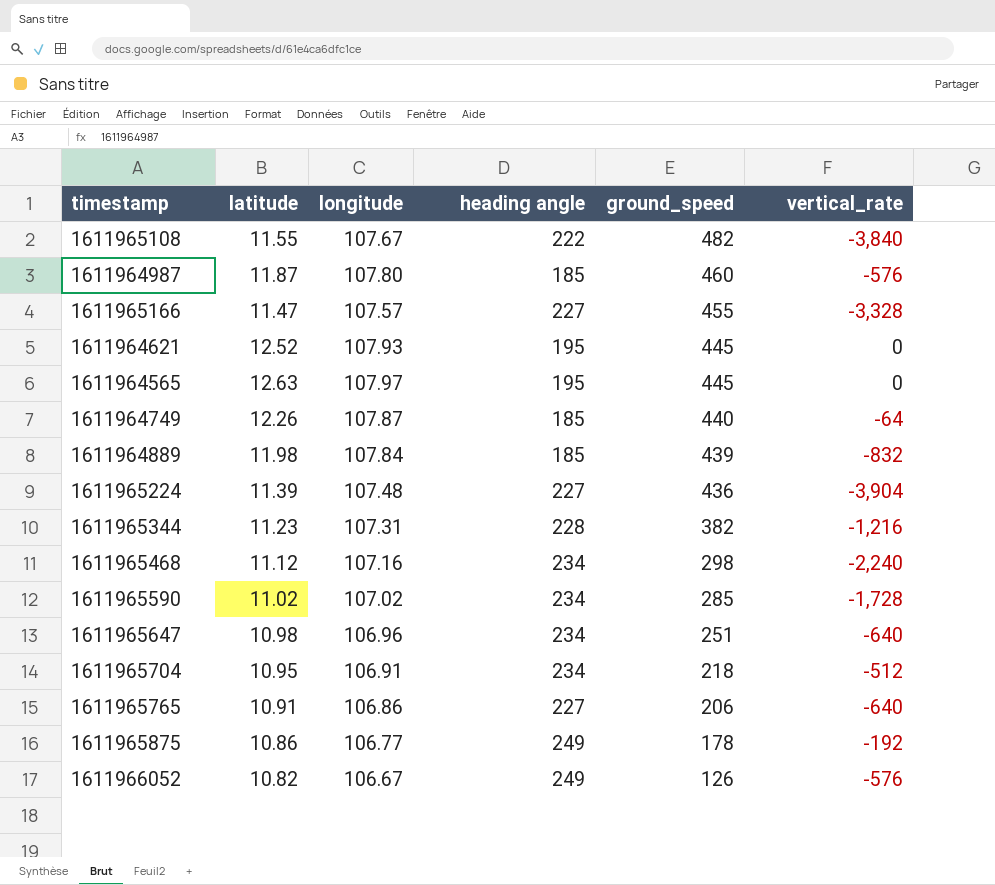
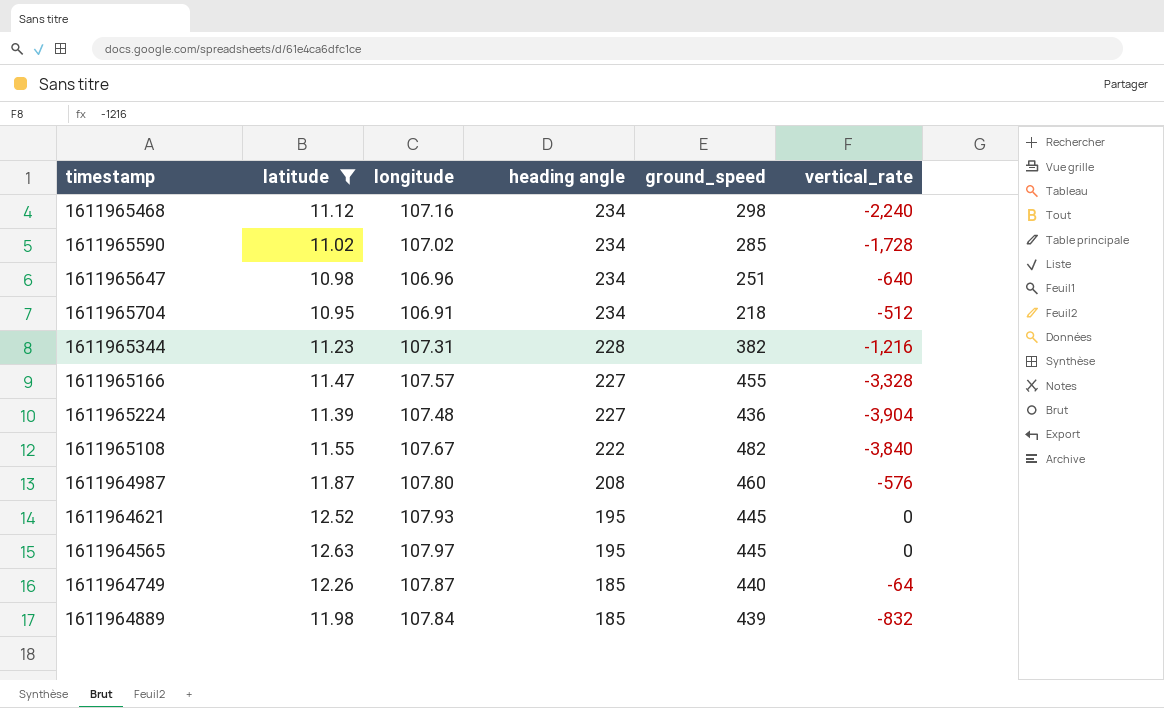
filter: none -> latitude >= 10.95
row order: ground_speed descending -> heading angle descending
1611964987 | heading angle: 185 -> 208

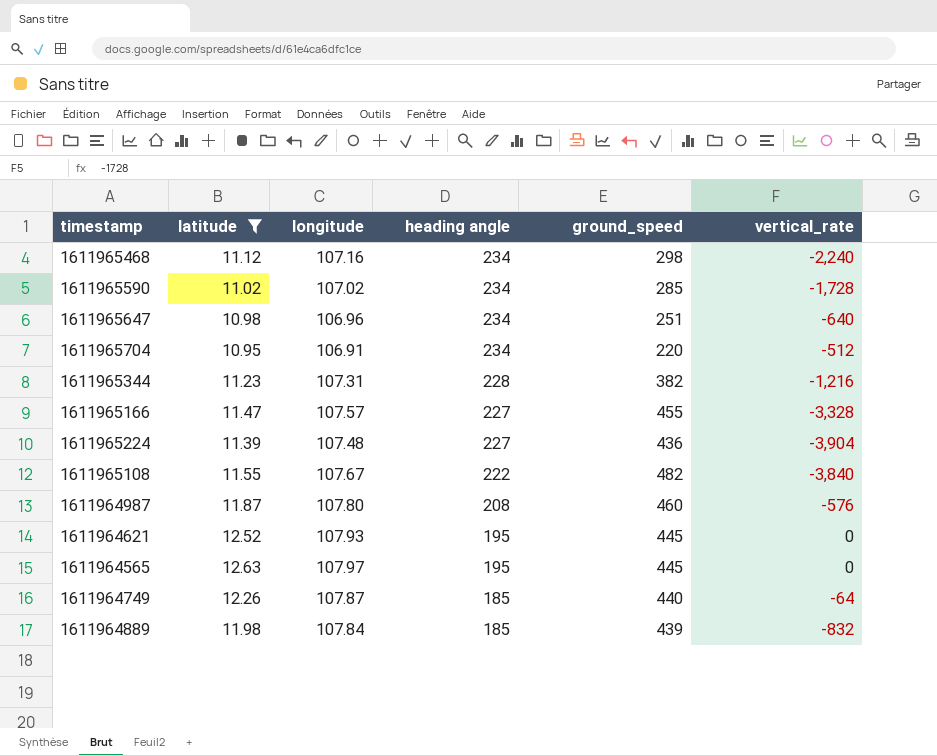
1611965704 | ground_speed: 218 -> 220

